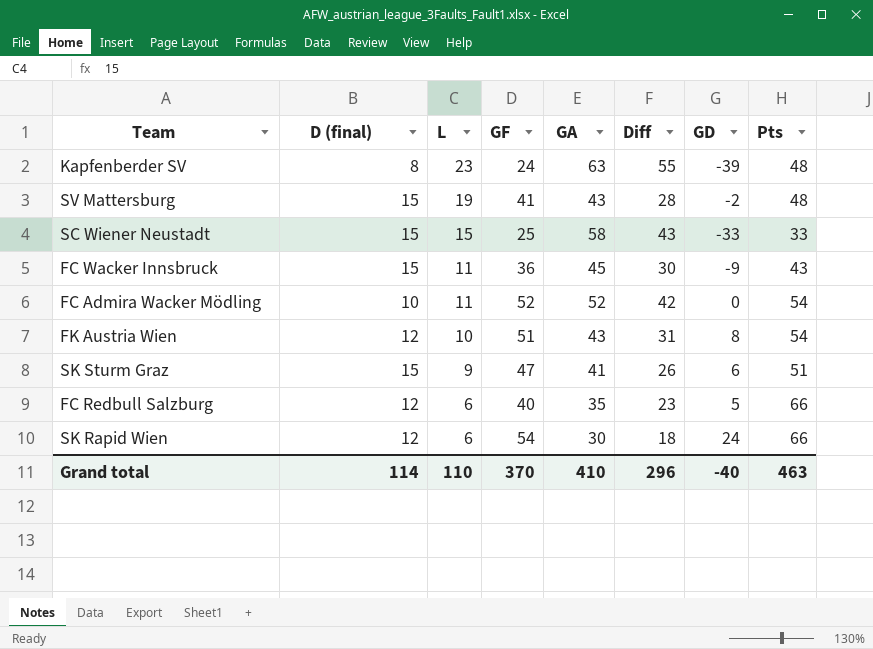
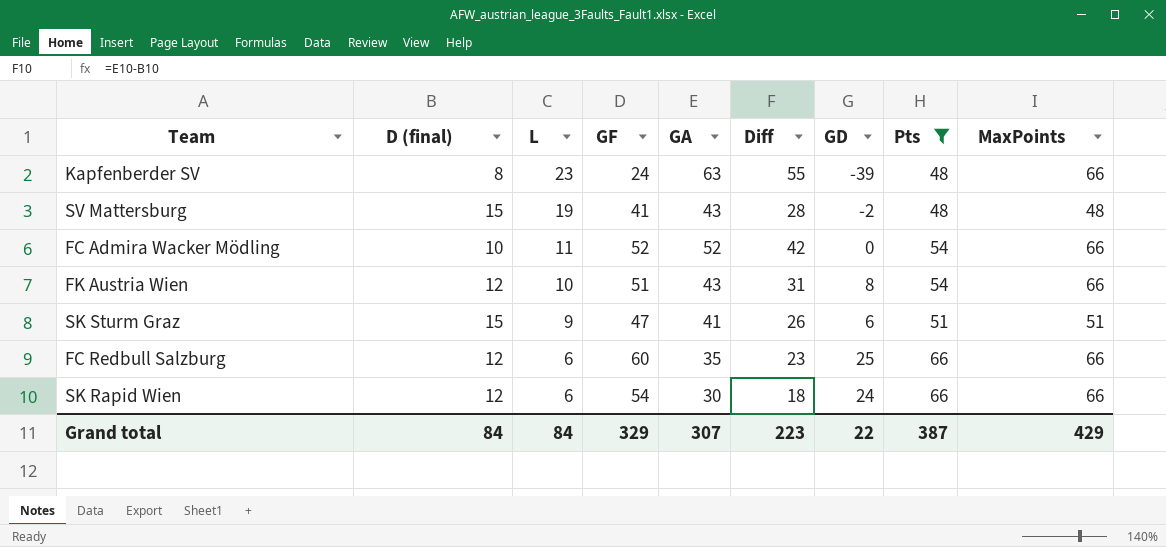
filter: none -> Pts >= 48
column MaxPoints | position: none -> 9
FC Redbull Salzburg | GF: 40 -> 60
FC Redbull Salzburg | GD: 5 -> 25
Grand total | D (final): 114 -> 84
Grand total | L: 110 -> 84
Grand total | GF: 370 -> 329
Grand total | GA: 410 -> 307
Grand total | Diff: 296 -> 223
Grand total | GD: -40 -> 22
Grand total | Pts: 463 -> 387

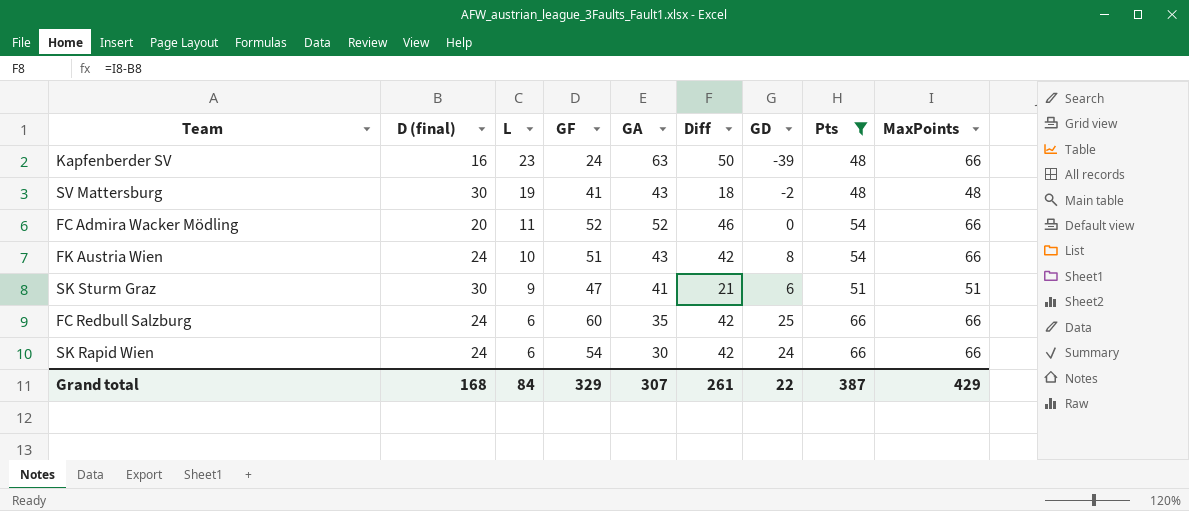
column Diff | formula: [GA] - [D (final)] -> [MaxPoints] - [D (final)]
Kapfenberder SV | D (final): 8 -> 16
SV Mattersburg | D (final): 15 -> 30
FC Admira Wacker Mödling | D (final): 10 -> 20
FK Austria Wien | D (final): 12 -> 24
SK Sturm Graz | D (final): 15 -> 30
FC Redbull Salzburg | D (final): 12 -> 24
SK Rapid Wien | D (final): 12 -> 24
Grand total | D (final): 84 -> 168
Grand total | Diff: 223 -> 261

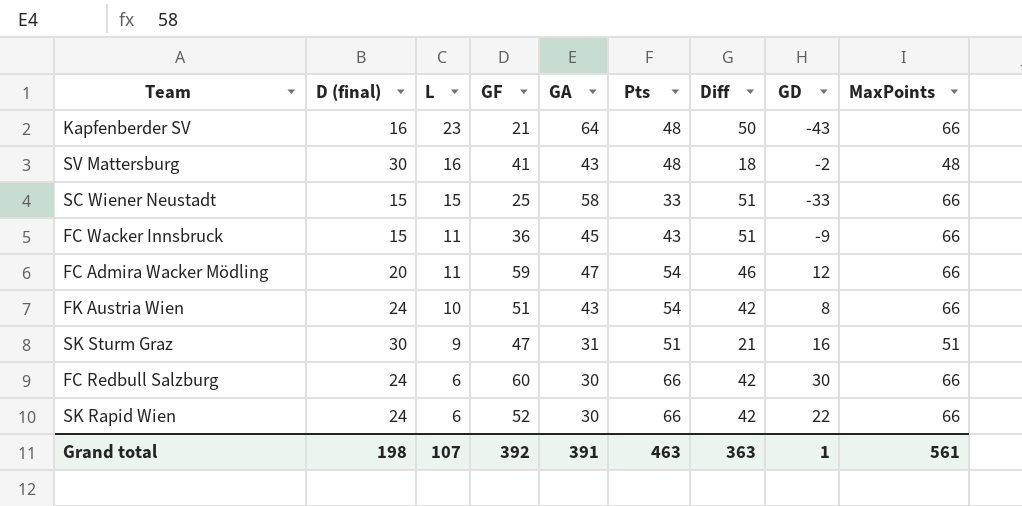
filter: Pts >= 48 -> none
column Pts | position: 8 -> 6
Kapfenberder SV | GF: 24 -> 21
Kapfenberder SV | GA: 63 -> 64
Kapfenberder SV | GD: -39 -> -43
SV Mattersburg | L: 19 -> 16
FC Admira Wacker Mödling | GF: 52 -> 59
FC Admira Wacker Mödling | GA: 52 -> 47
FC Admira Wacker Mödling | GD: 0 -> 12
SK Sturm Graz | GA: 41 -> 31
SK Sturm Graz | GD: 6 -> 16
FC Redbull Salzburg | GA: 35 -> 30
FC Redbull Salzburg | GD: 25 -> 30
SK Rapid Wien | GF: 54 -> 52
SK Rapid Wien | GD: 24 -> 22
Grand total | D (final): 168 -> 198
Grand total | L: 84 -> 107
Grand total | GF: 329 -> 392
Grand total | GA: 307 -> 391
Grand total | Pts: 387 -> 463
Grand total | Diff: 261 -> 363
Grand total | GD: 22 -> 1
Grand total | MaxPoints: 429 -> 561

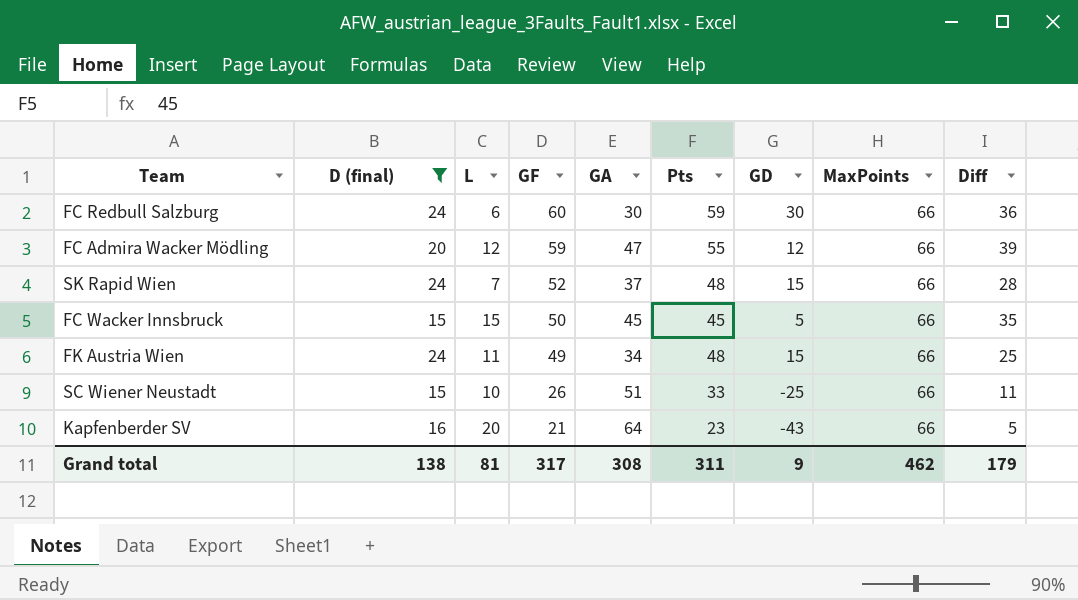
filter: none -> D (final) != 30
row order: L descending -> GF descending
column Diff | formula: [MaxPoints] - [D (final)] -> [GF] - [D (final)]
column Diff | position: 7 -> 9
FC Redbull Salzburg | Pts: 66 -> 59
FC Admira Wacker Mödling | L: 11 -> 12
FC Admira Wacker Mödling | Pts: 54 -> 55
SK Rapid Wien | L: 6 -> 7
SK Rapid Wien | GA: 30 -> 37
SK Rapid Wien | Pts: 66 -> 48
SK Rapid Wien | GD: 22 -> 15
FC Wacker Innsbruck | L: 11 -> 15
FC Wacker Innsbruck | GF: 36 -> 50
FC Wacker Innsbruck | Pts: 43 -> 45
FC Wacker Innsbruck | GD: -9 -> 5
FK Austria Wien | L: 10 -> 11
FK Austria Wien | GF: 51 -> 49
FK Austria Wien | GA: 43 -> 34
FK Austria Wien | Pts: 54 -> 48
FK Austria Wien | GD: 8 -> 15
SC Wiener Neustadt | L: 15 -> 10
SC Wiener Neustadt | GF: 25 -> 26
SC Wiener Neustadt | GA: 58 -> 51
SC Wiener Neustadt | GD: -33 -> -25
Kapfenberder SV | L: 23 -> 20
Kapfenberder SV | Pts: 48 -> 23
Grand total | D (final): 198 -> 138
Grand total | L: 107 -> 81
Grand total | GF: 392 -> 317
Grand total | GA: 391 -> 308
Grand total | Pts: 463 -> 311
Grand total | GD: 1 -> 9
Grand total | MaxPoints: 561 -> 462
Grand total | Diff: 363 -> 179

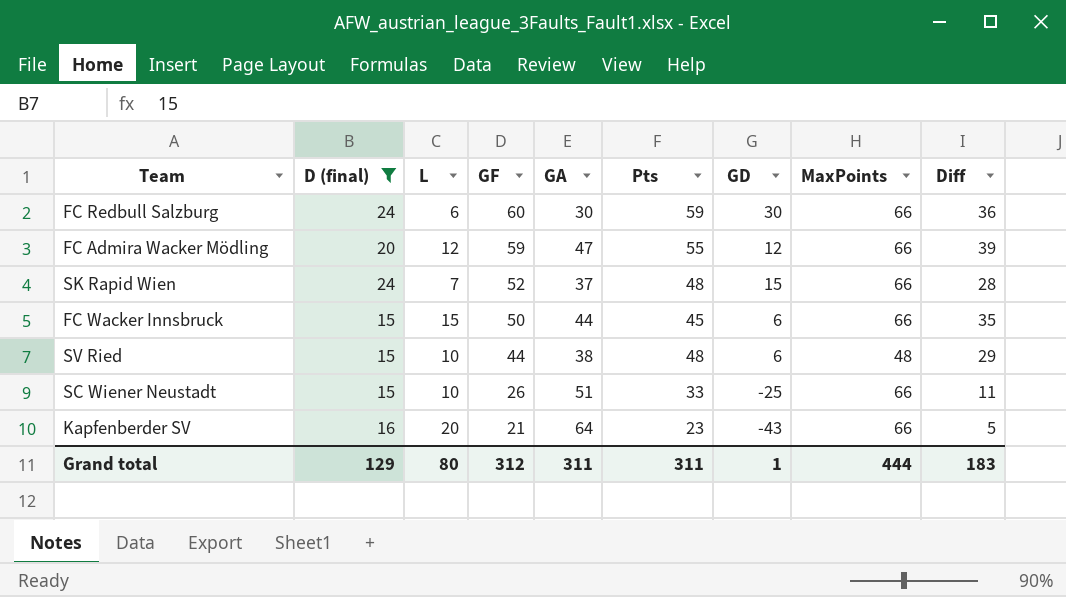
row FK Austria Wien: 24 | 11 | 49 | 34 | 48 | 15 | 66 | 25 -> none
FC Wacker Innsbruck | GA: 45 -> 44
FC Wacker Innsbruck | GD: 5 -> 6
row SV Ried: none -> 15 | 10 | 44 | 38 | 48 | 6 | 48 | 29
Grand total | D (final): 138 -> 129
Grand total | L: 81 -> 80
Grand total | GF: 317 -> 312
Grand total | GA: 308 -> 311
Grand total | GD: 9 -> 1
Grand total | MaxPoints: 462 -> 444
Grand total | Diff: 179 -> 183

